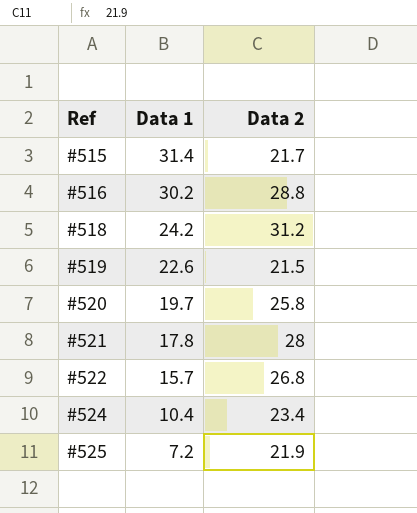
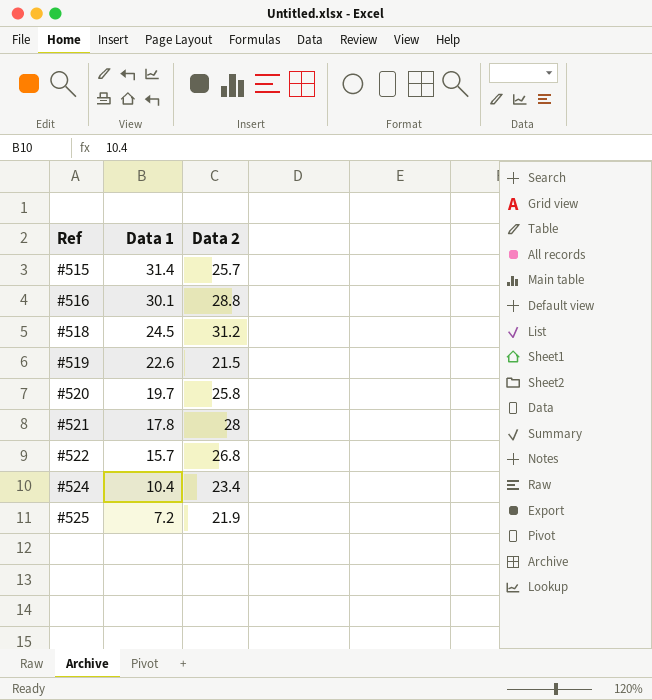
#515 | Data 2: 21.7 -> 25.7
#516 | Data 1: 30.2 -> 30.1
#518 | Data 1: 24.2 -> 24.5

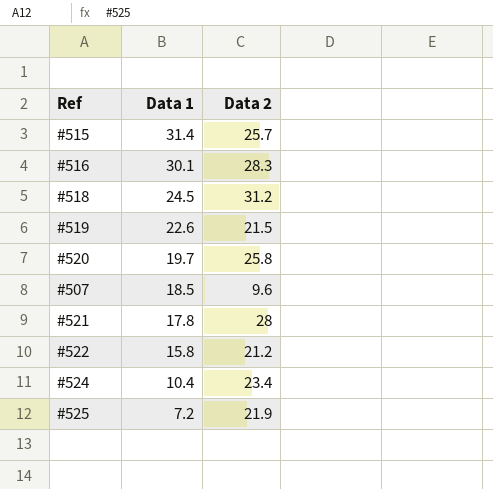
#516 | Data 2: 28.8 -> 28.3
row #507: none -> 18.5 | 9.6
#522 | Data 1: 15.7 -> 15.8
#522 | Data 2: 26.8 -> 21.2

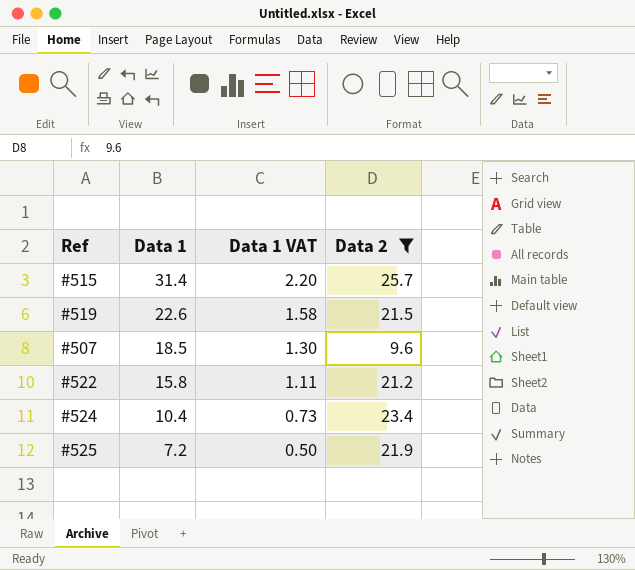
filter: none -> Data 2 <= 25.7
column Data 1 VAT | formula: none -> [Data 1] * 0.07

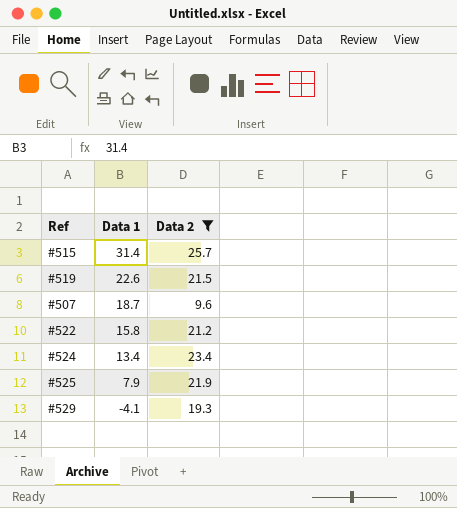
column Data 1 VAT | formula: [Data 1] * 0.07 -> none
#507 | Data 1: 18.5 -> 18.7
#524 | Data 1: 10.4 -> 13.4
#525 | Data 1: 7.2 -> 7.9
row #529: none -> -4.1 | 19.3

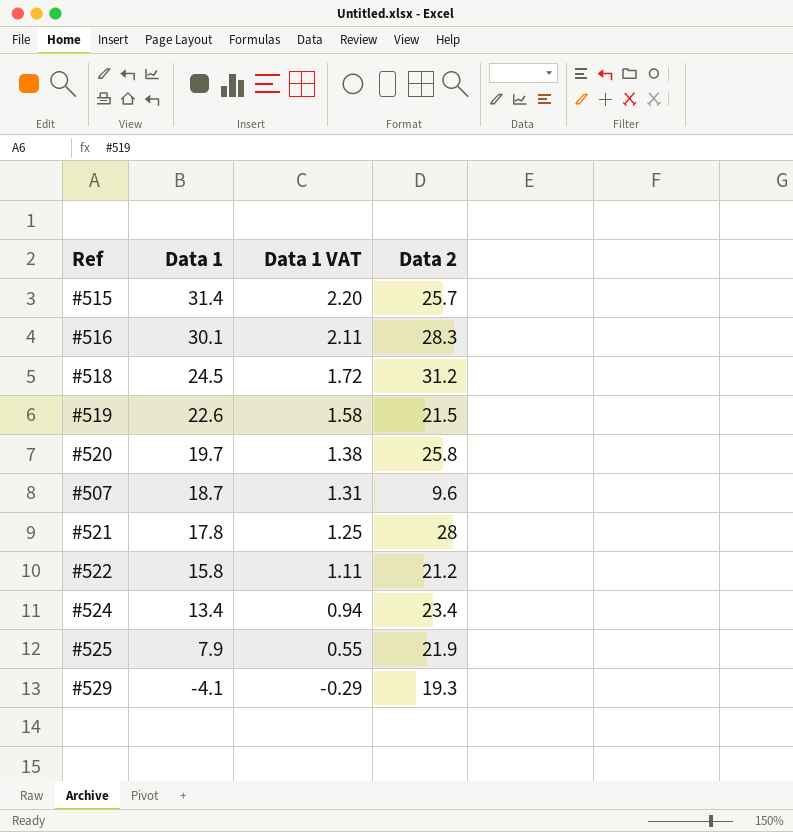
filter: Data 2 <= 25.7 -> none
column Data 1 VAT | formula: none -> [Data 1] * 0.07

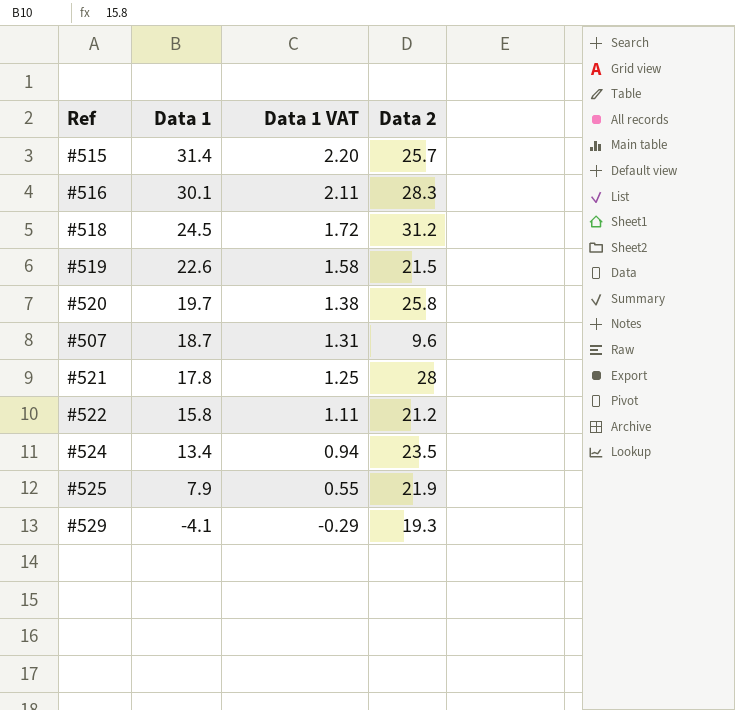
#524 | Data 2: 23.4 -> 23.5

